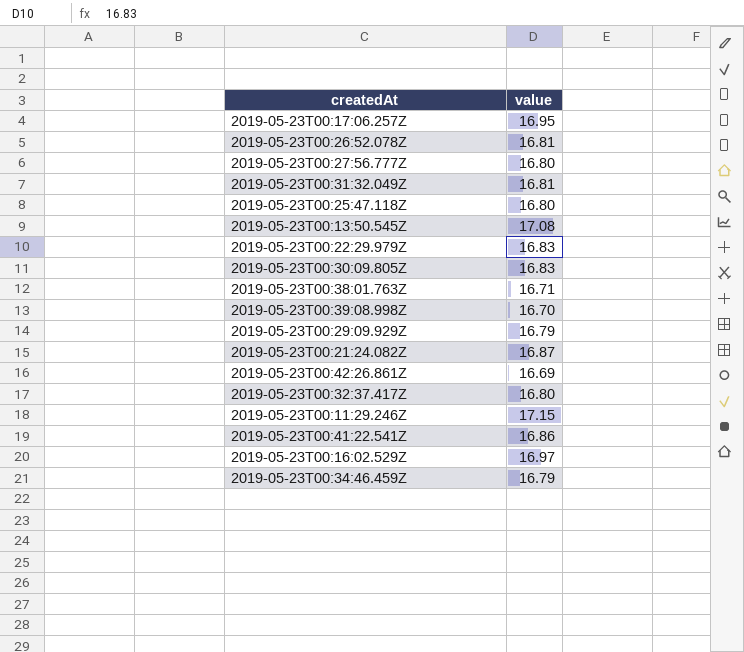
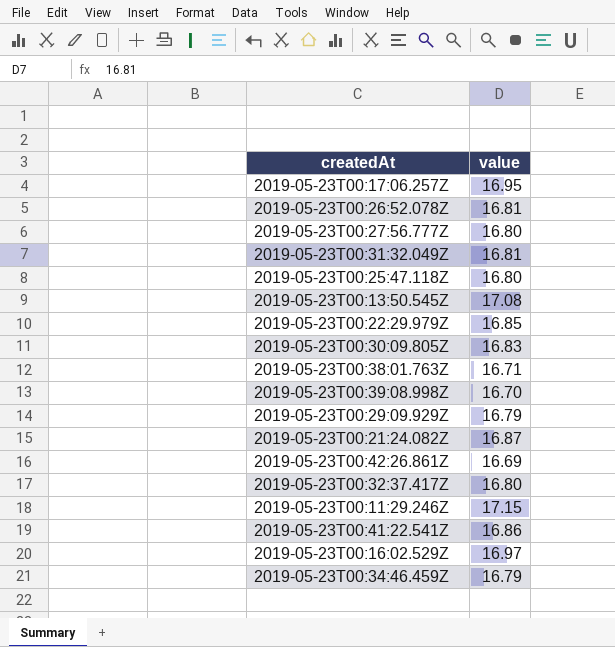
2019-05-23T00:22:29.979Z | value: 16.83 -> 16.85

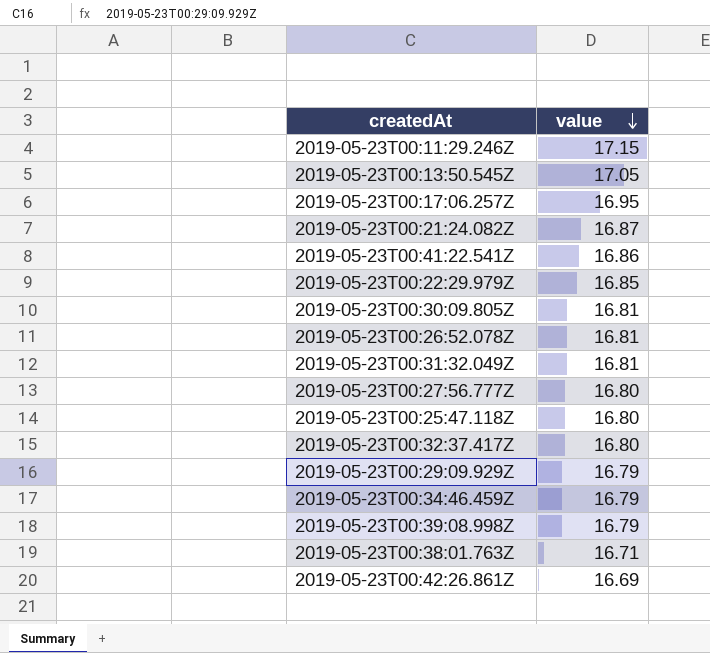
row order: none -> value descending
row 2019-05-23T00:16:02.529Z: 16.97 -> none
2019-05-23T00:13:50.545Z | value: 17.08 -> 17.05
2019-05-23T00:30:09.805Z | value: 16.83 -> 16.81
2019-05-23T00:39:08.998Z | value: 16.70 -> 16.79

